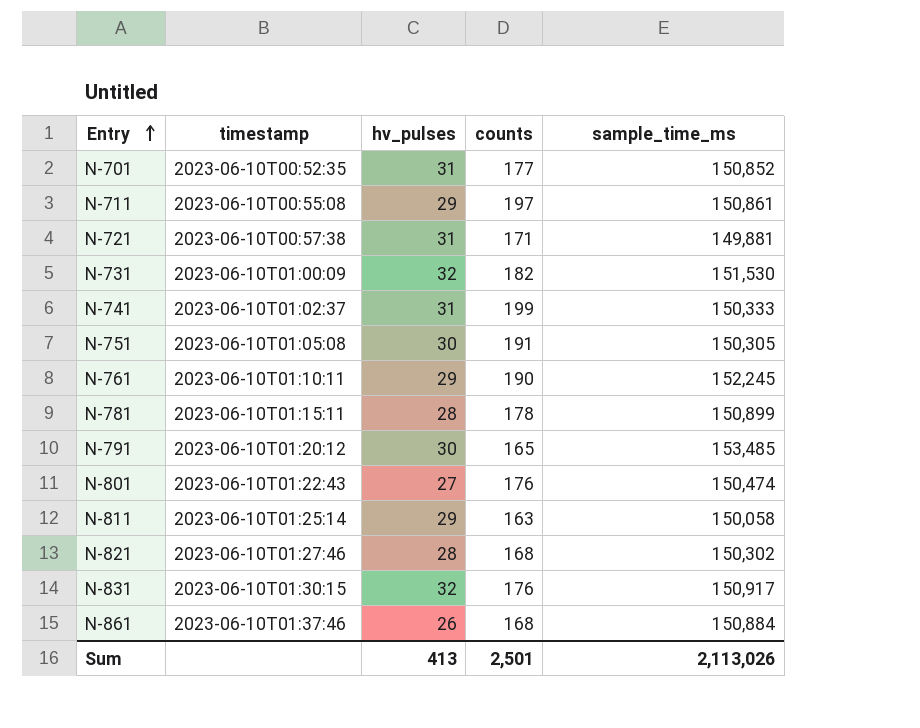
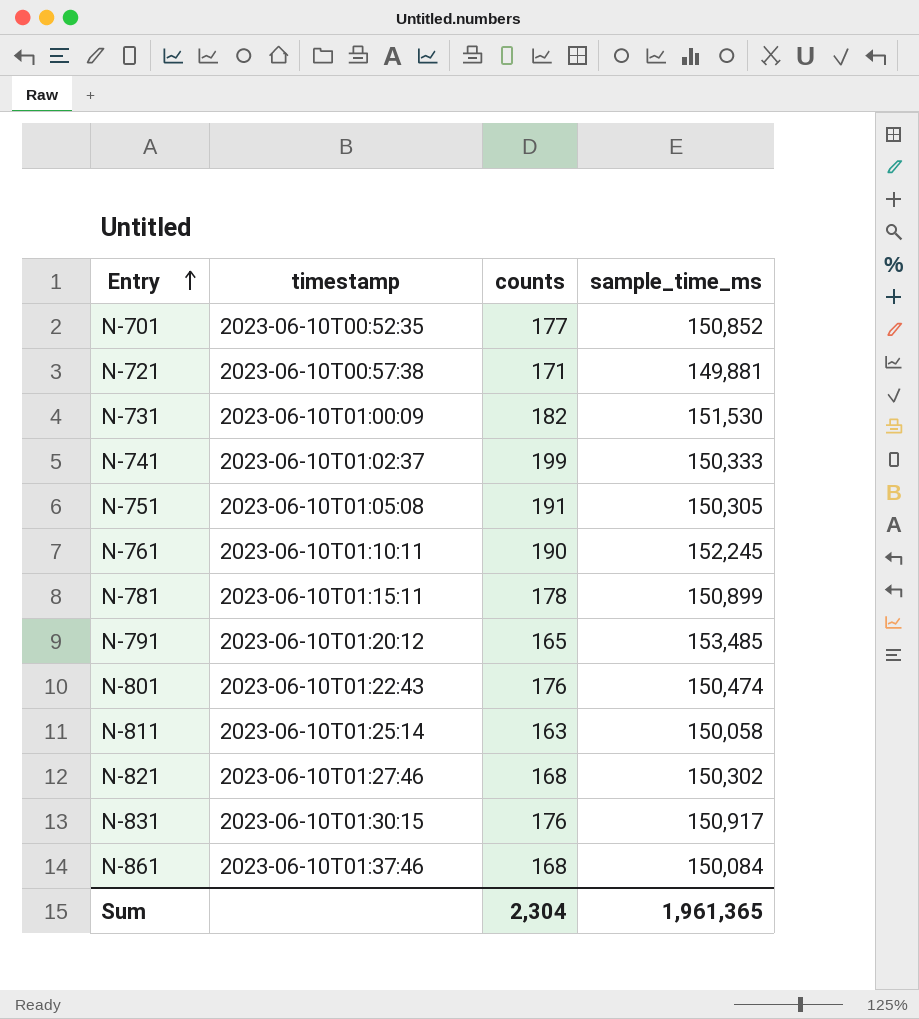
column hv_pulses | position: 3 -> none
row N-711: 2023-06-10T00:55:08 | 29 | 197 | 150,861 -> none
N-861 | sample_time_ms: 150,884 -> 150,084
Sum | counts: 2,501 -> 2,304
Sum | sample_time_ms: 2,113,026 -> 1,961,365

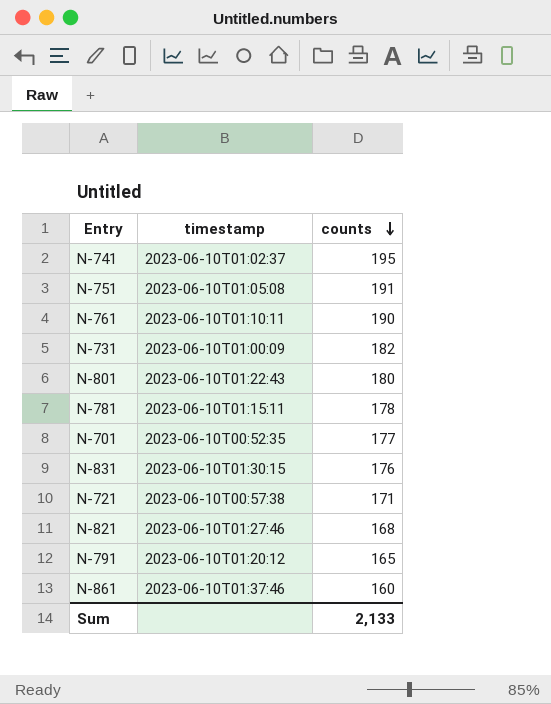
row order: Entry ascending -> counts descending
column sample_time_ms | position: 4 -> none
row N-811: 2023-06-10T01:25:14 | 163 | 150,058 -> none
N-741 | counts: 199 -> 195
N-801 | counts: 176 -> 180
N-861 | counts: 168 -> 160
Sum | counts: 2,304 -> 2,133

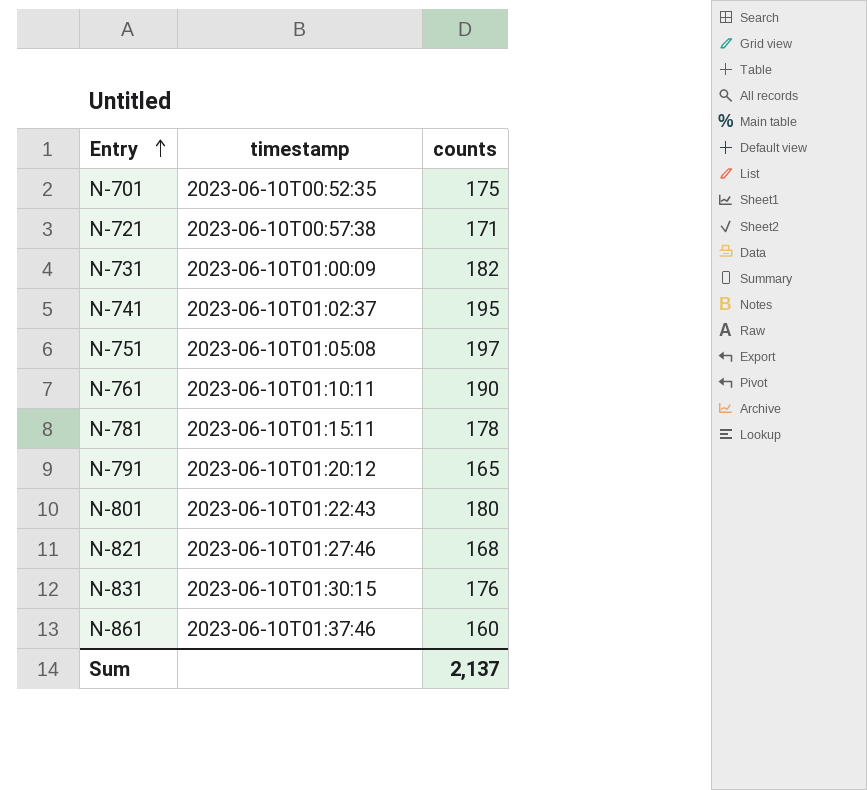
row order: counts descending -> Entry ascending
N-701 | counts: 177 -> 175
N-751 | counts: 191 -> 197
Sum | counts: 2,133 -> 2,137

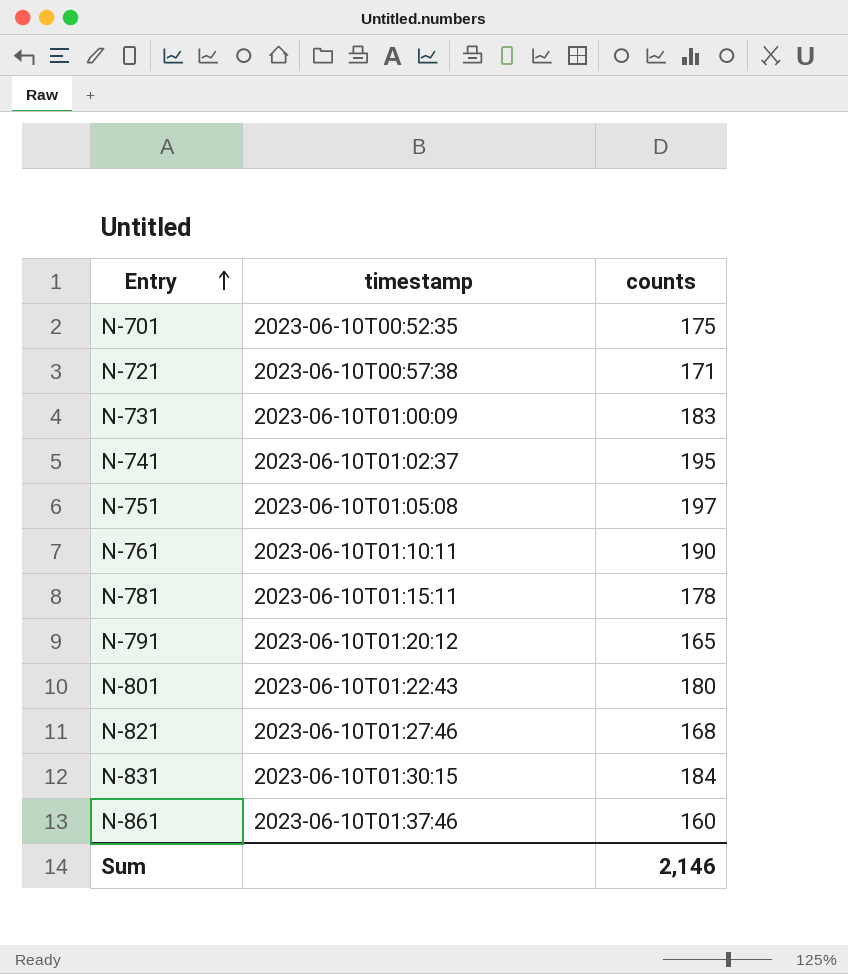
N-731 | counts: 182 -> 183
N-831 | counts: 176 -> 184
Sum | counts: 2,137 -> 2,146

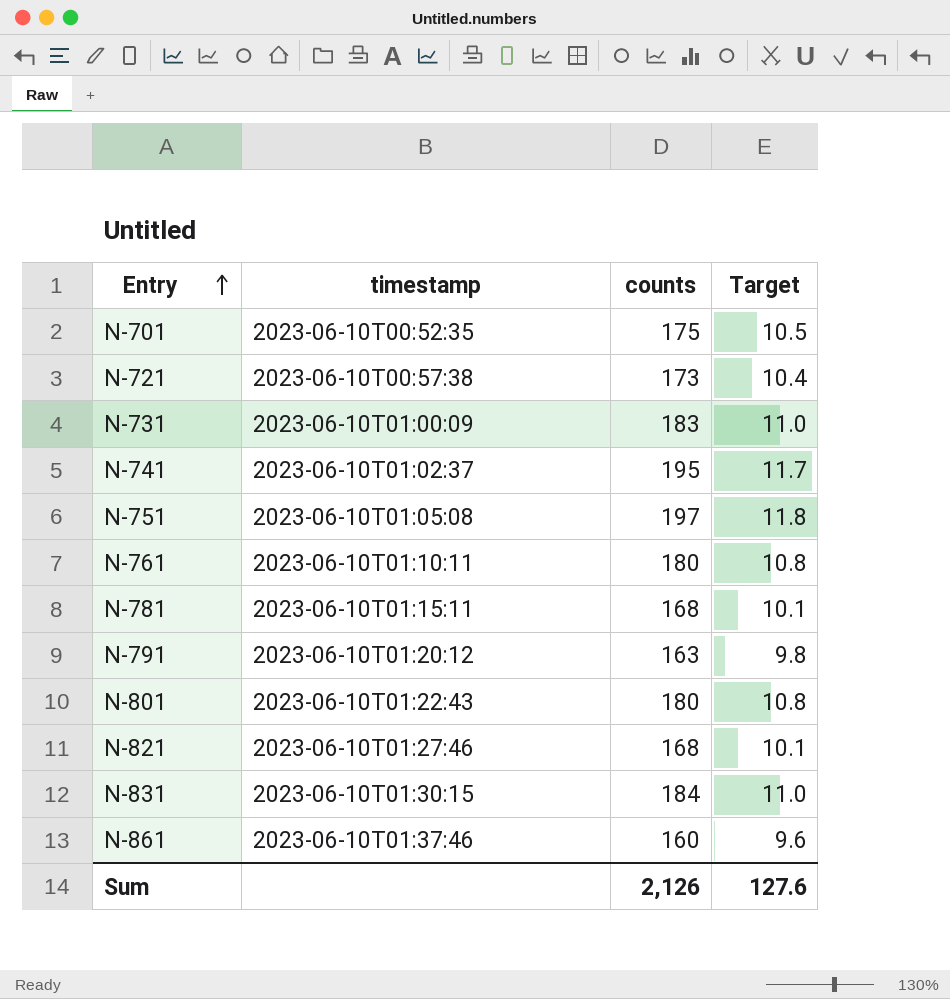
column Target | formula: none -> [counts] * 0.06
N-721 | counts: 171 -> 173
N-761 | counts: 190 -> 180
N-781 | counts: 178 -> 168
N-791 | counts: 165 -> 163
Sum | counts: 2,146 -> 2,126

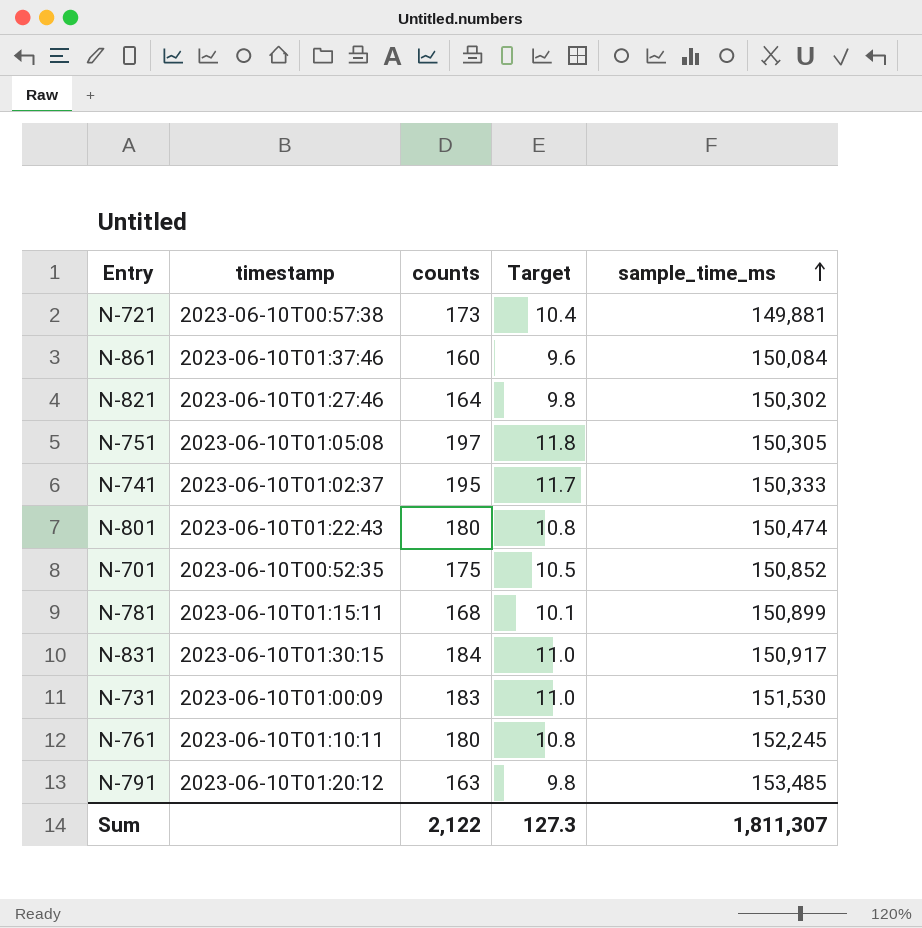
row order: Entry ascending -> sample_time_ms ascending
column sample_time_ms | position: none -> 5
N-821 | counts: 168 -> 164
N-821 | Target: 10.1 -> 9.8
Sum | counts: 2,126 -> 2,122
Sum | Target: 127.6 -> 127.3

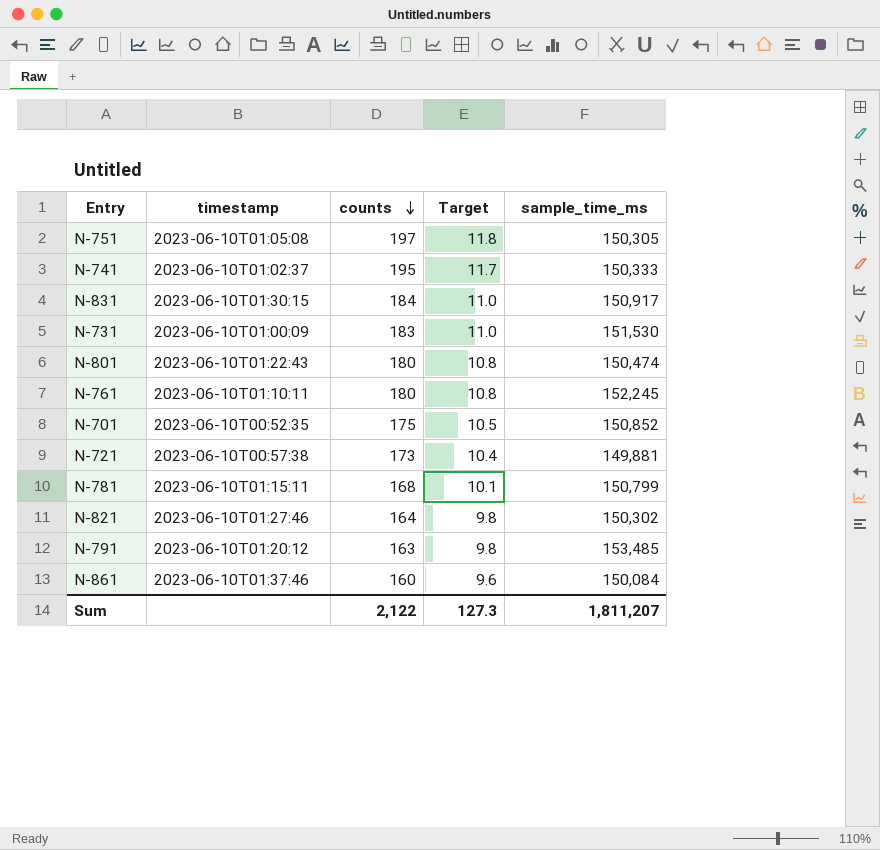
row order: sample_time_ms ascending -> counts descending
N-781 | sample_time_ms: 150,899 -> 150,799
Sum | sample_time_ms: 1,811,307 -> 1,811,207

